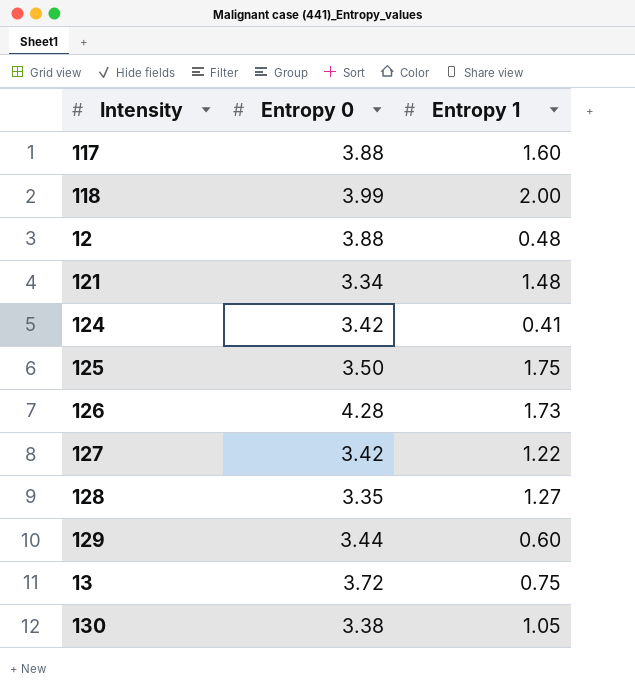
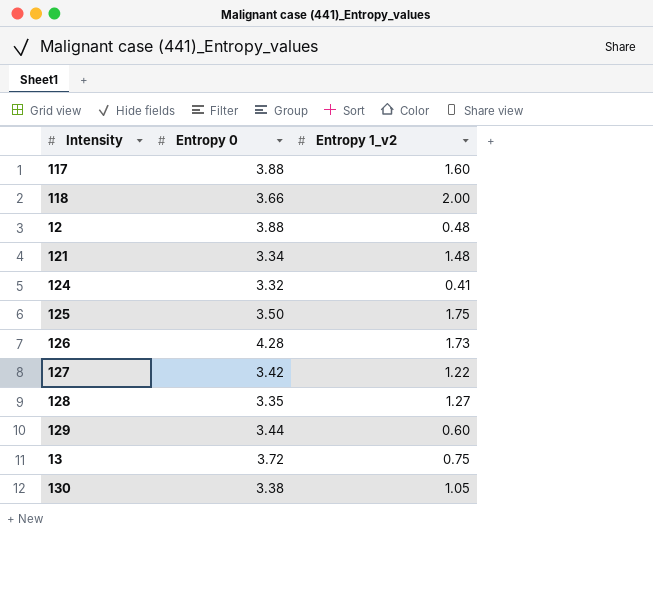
column name: Entropy 1 -> Entropy 1_v2
118 | Entropy 0: 3.99 -> 3.66
124 | Entropy 0: 3.42 -> 3.32

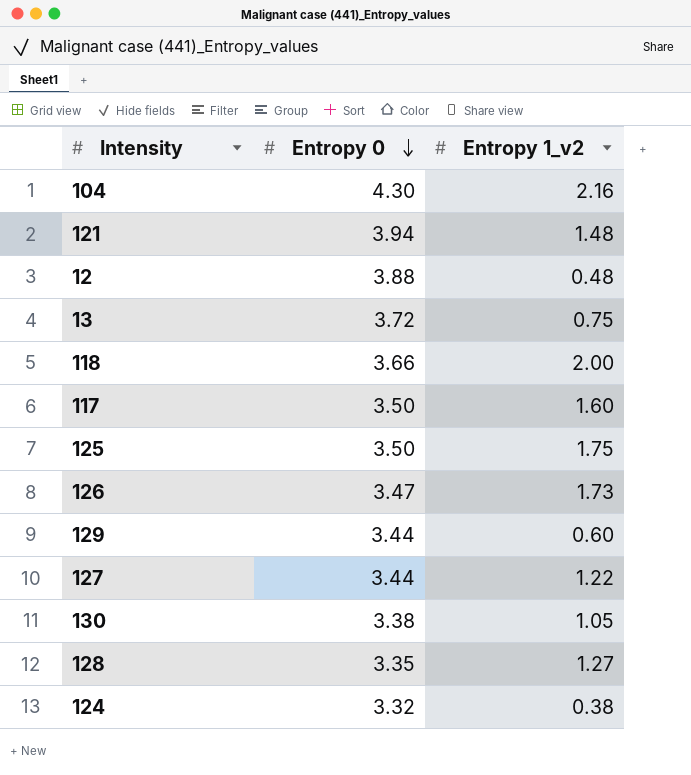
row order: none -> Entropy 0 descending
row 104: none -> 4.30 | 2.16
121 | Entropy 0: 3.34 -> 3.94
117 | Entropy 0: 3.88 -> 3.50
126 | Entropy 0: 4.28 -> 3.47
127 | Entropy 0: 3.42 -> 3.44
124 | Entropy 1_v2: 0.41 -> 0.38

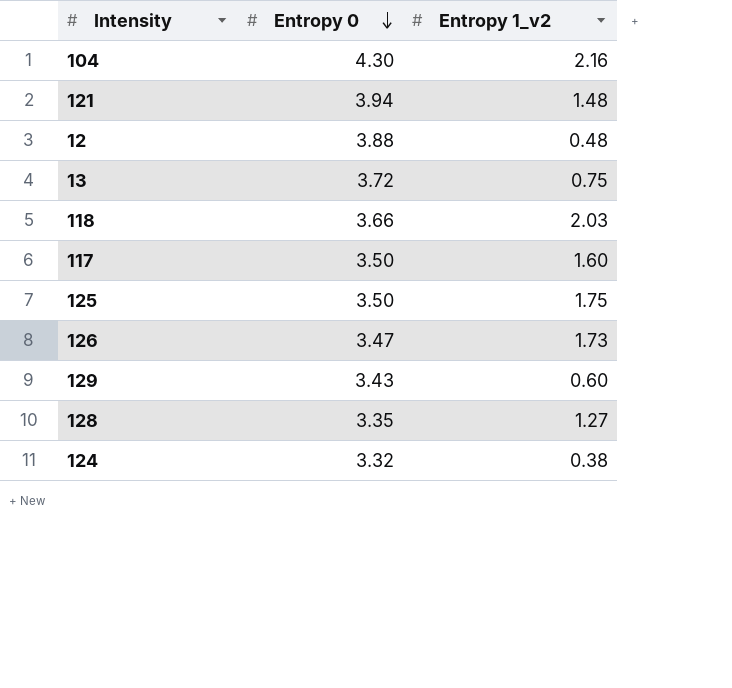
row 127: 3.44 | 1.22 -> none
row 130: 3.38 | 1.05 -> none
118 | Entropy 1_v2: 2.00 -> 2.03
129 | Entropy 0: 3.44 -> 3.43

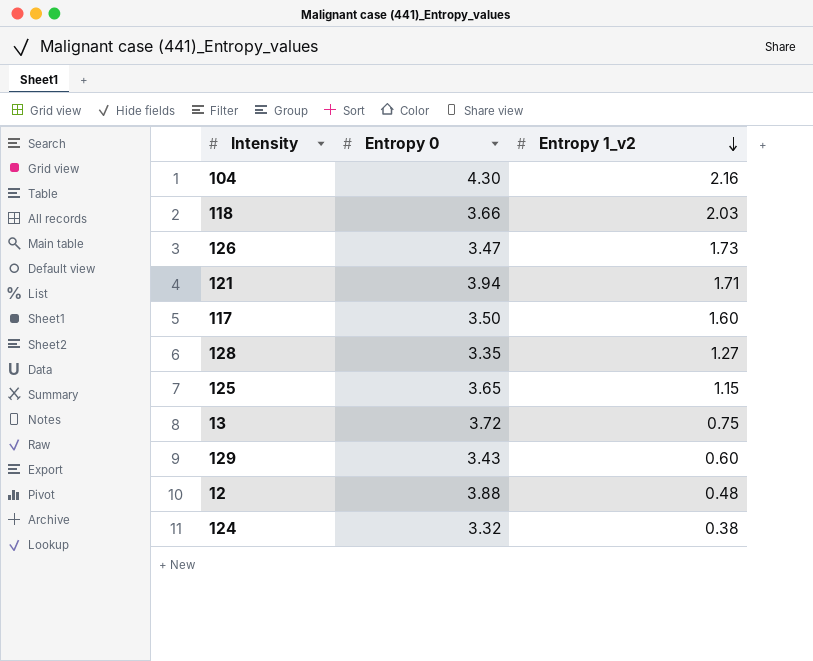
row order: Entropy 0 descending -> Entropy 1_v2 descending
121 | Entropy 1_v2: 1.48 -> 1.71
125 | Entropy 0: 3.50 -> 3.65
125 | Entropy 1_v2: 1.75 -> 1.15

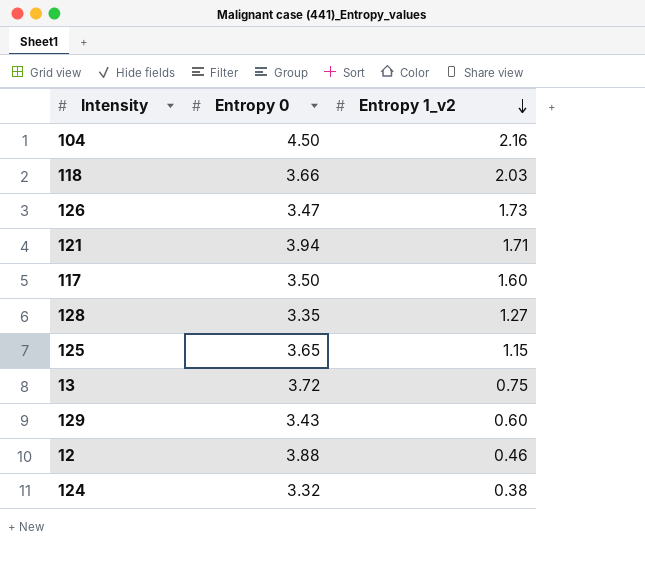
104 | Entropy 0: 4.30 -> 4.50
12 | Entropy 1_v2: 0.48 -> 0.46

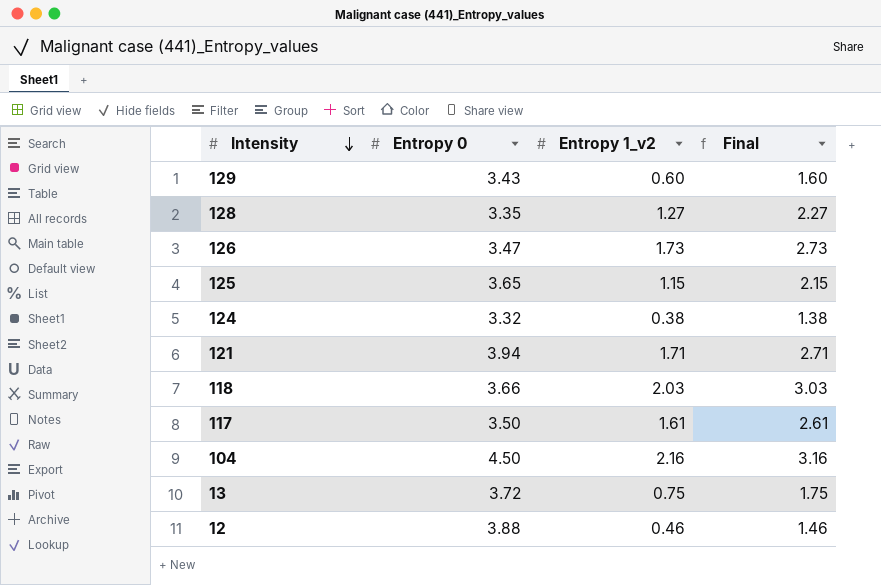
row order: Entropy 1_v2 descending -> Intensity descending
column Final | formula: none -> [Entropy 1_v2] + 1
117 | Entropy 1_v2: 1.60 -> 1.61

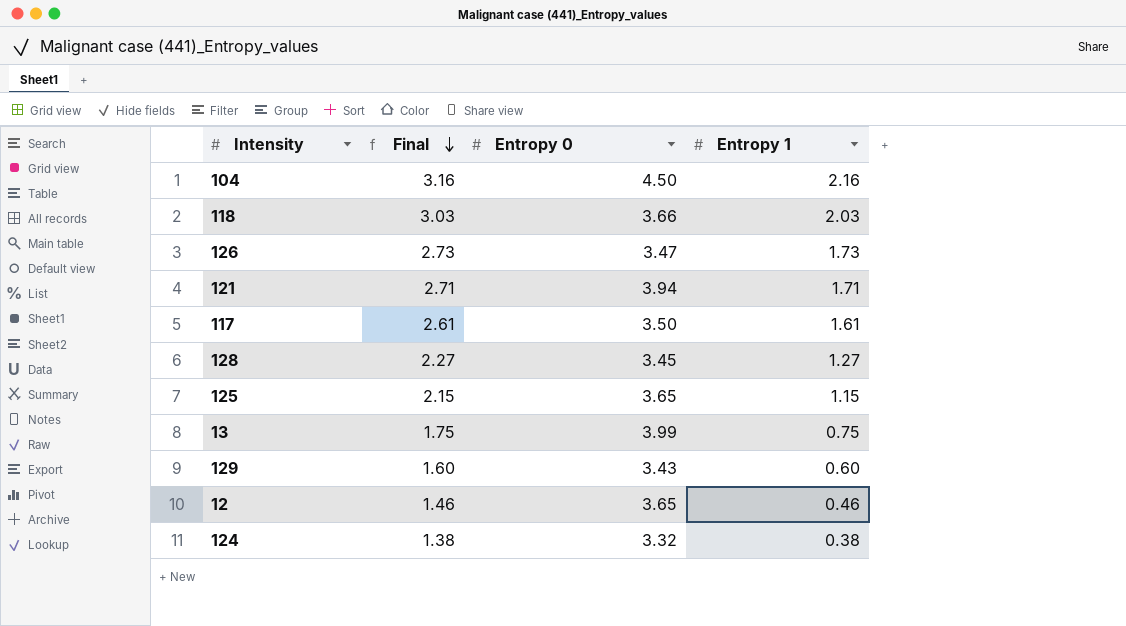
row order: Intensity descending -> Final descending
column Final | position: 4 -> 2
column name: Entropy 1_v2 -> Entropy 1
128 | Entropy 0: 3.35 -> 3.45
13 | Entropy 0: 3.72 -> 3.99
12 | Entropy 0: 3.88 -> 3.65

